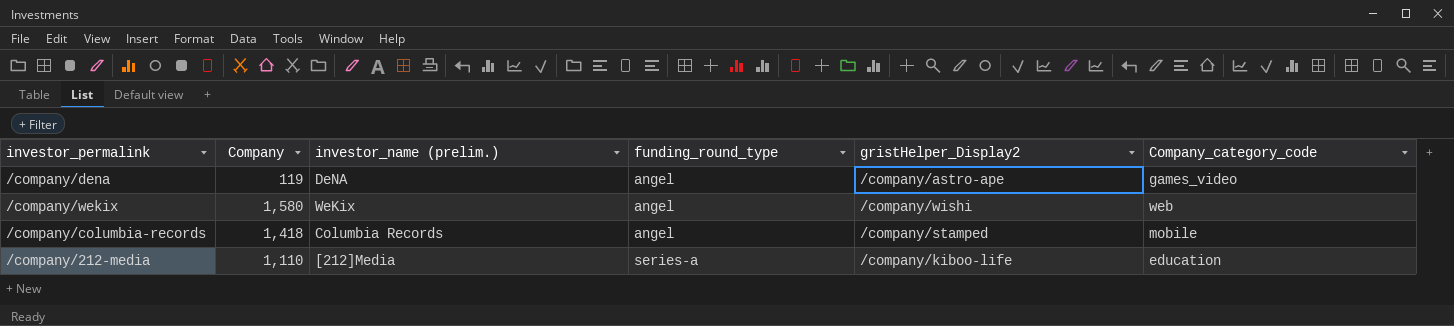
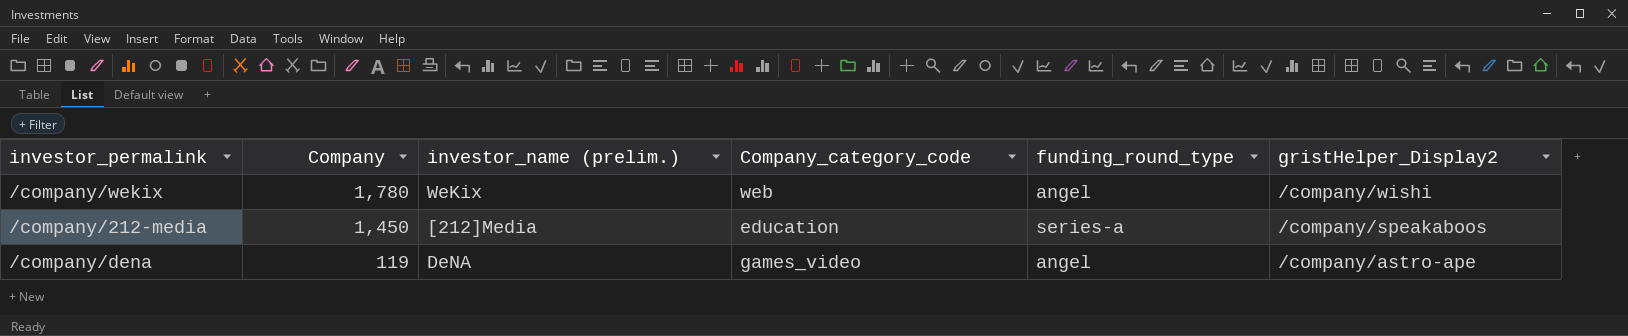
row order: funding_round_type ascending -> Company descending
column Company_category_code | position: 6 -> 4
row /company/columbia-records: 1,418 | Columbia Records | angel | /company/stamped | mobile -> none
/company/wekix | Company: 1,580 -> 1,780
/company/212-media | Company: 1,110 -> 1,450
/company/212-media | gristHelper_Display2: /company/kiboo-life -> /company/speakaboos

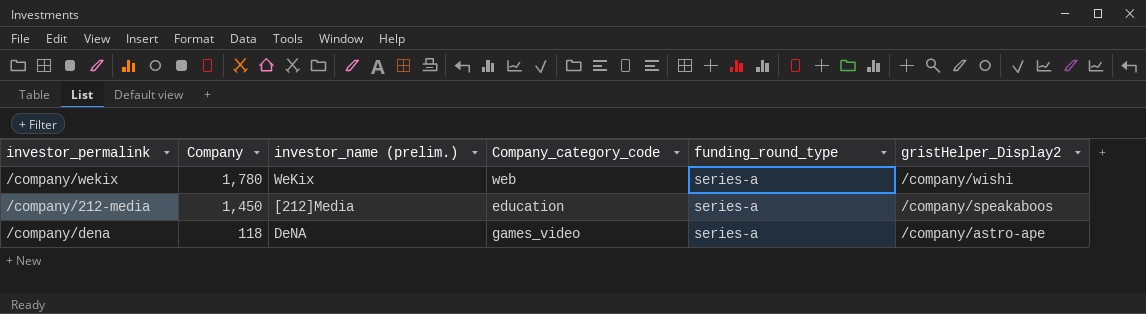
/company/wekix | funding_round_type: angel -> series-a
/company/dena | Company: 119 -> 118
/company/dena | funding_round_type: angel -> series-a

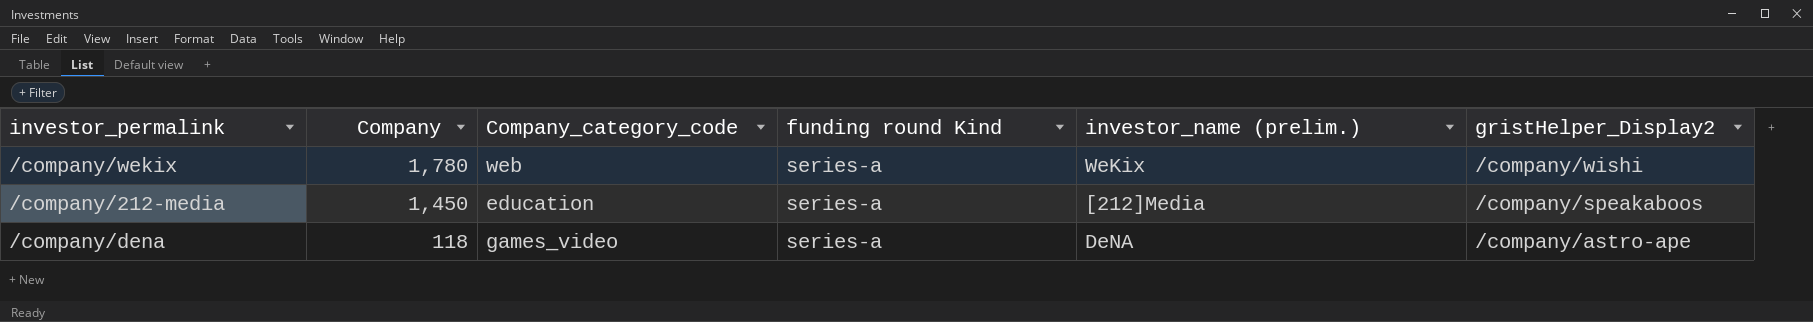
column name: funding_round_type -> funding round Kind
column investor_name (prelim.) | position: 3 -> 5

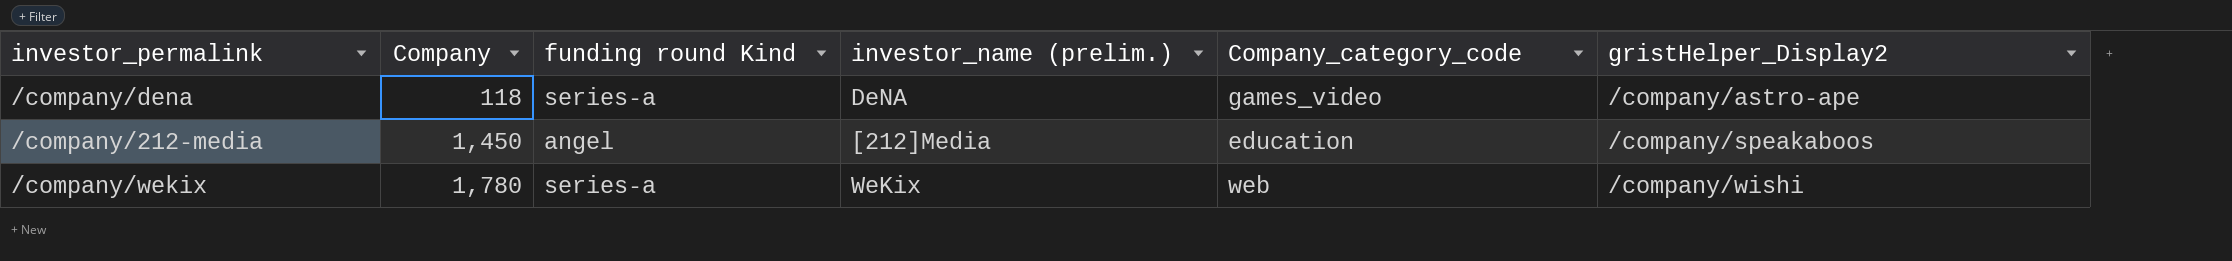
row order: Company descending -> Company ascending
column Company_category_code | position: 3 -> 5
/company/212-media | funding round Kind: series-a -> angel

